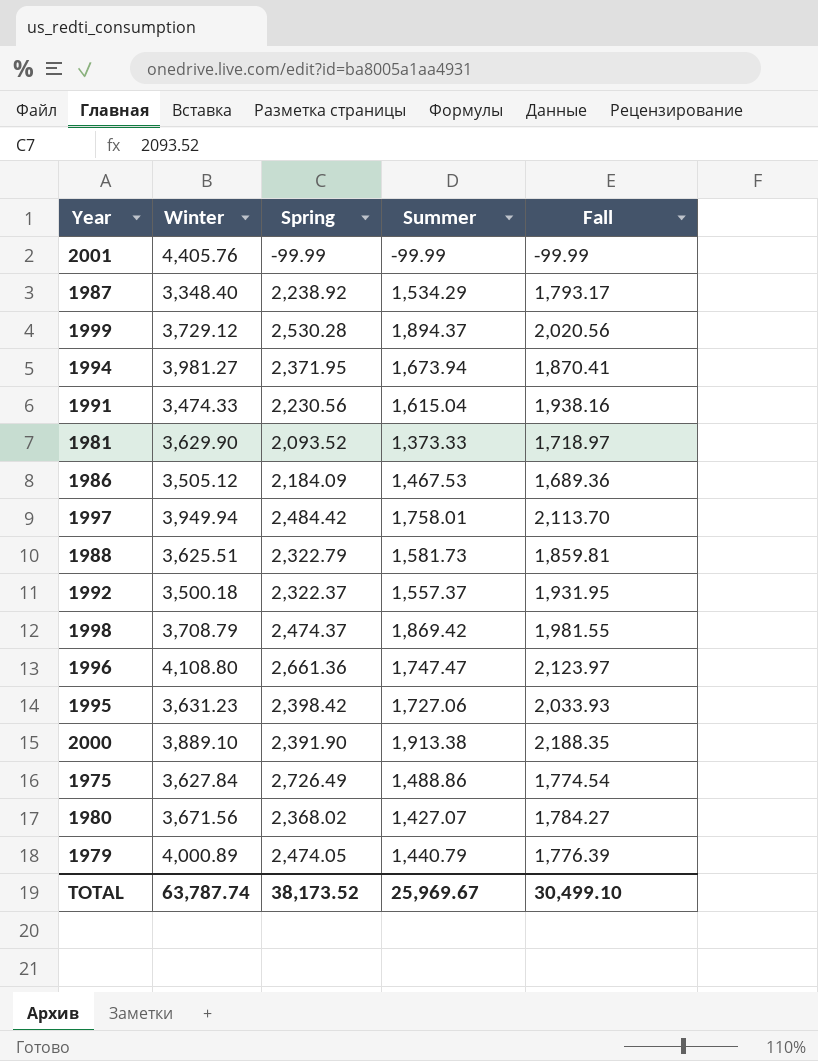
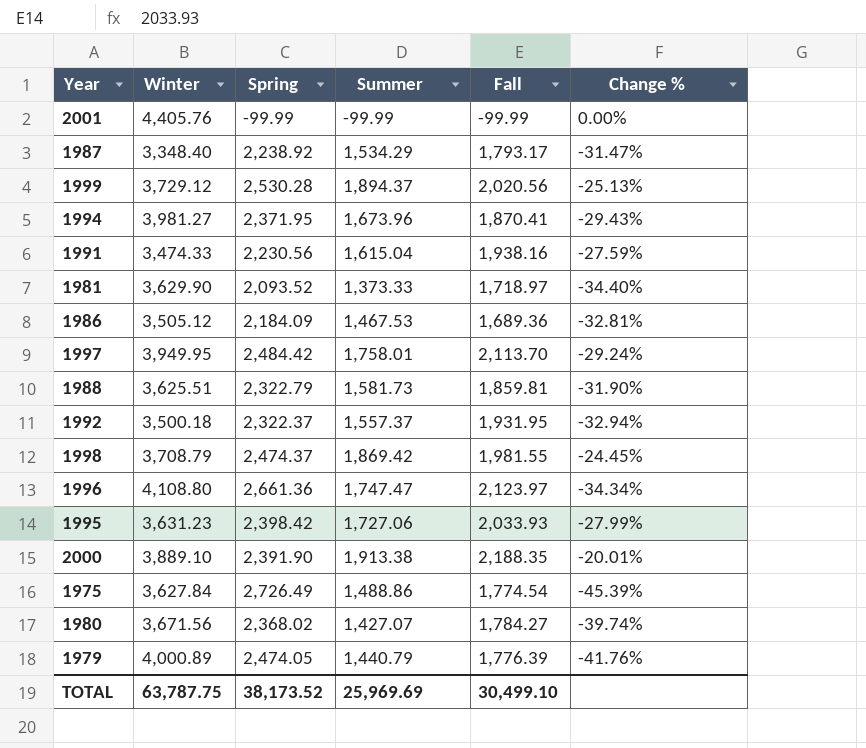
column Change % | formula: none -> ([Summer] - [Spring]) / [Spring]
1994 | Summer: 1,673.94 -> 1,673.96
1997 | Winter: 3,949.94 -> 3,949.95
TOTAL | Winter: 63,787.74 -> 63,787.75
TOTAL | Summer: 25,969.67 -> 25,969.69

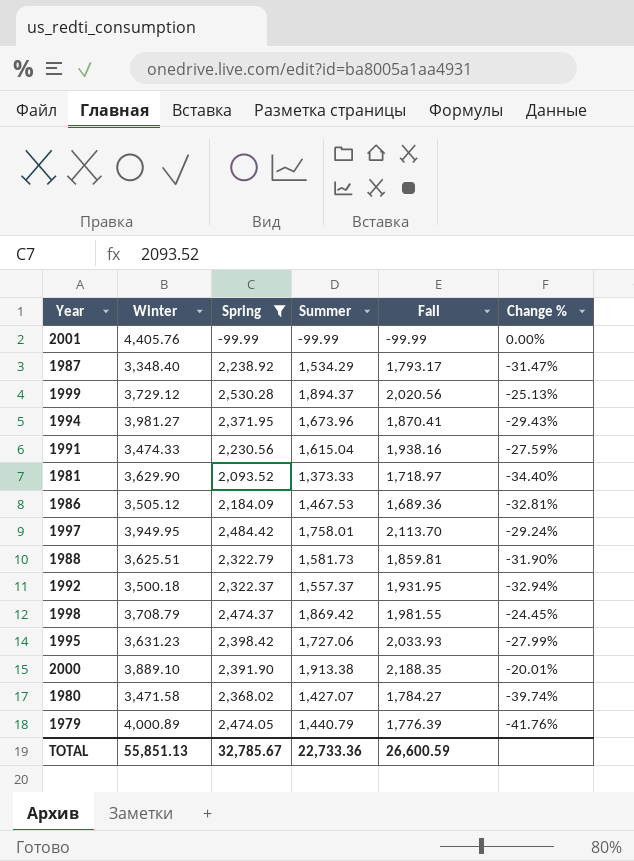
filter: none -> Spring <= 2,530.28
1980 | Winter: 3,671.56 -> 3,471.58
TOTAL | Winter: 63,787.75 -> 55,851.13
TOTAL | Spring: 38,173.52 -> 32,785.67
TOTAL | Summer: 25,969.69 -> 22,733.36
TOTAL | Fall: 30,499.10 -> 26,600.59

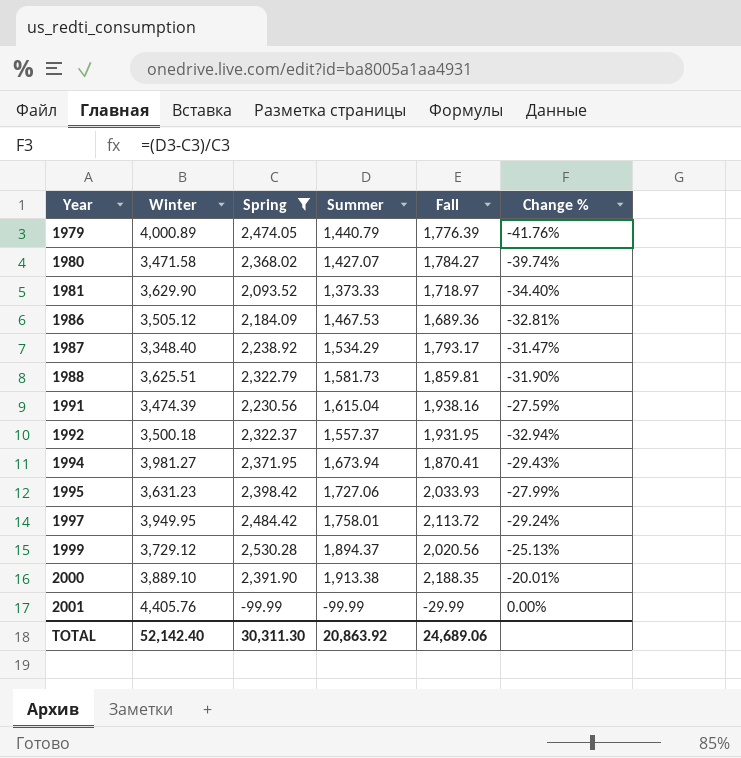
row order: none -> Year ascending
row 1998: 3,708.79 | 2,474.37 | 1,869.42 | 1,981.55 | -24.45% -> none
1991 | Winter: 3,474.33 -> 3,474.39
1994 | Summer: 1,673.96 -> 1,673.94
1997 | Fall: 2,113.70 -> 2,113.72
2001 | Fall: -99.99 -> -29.99
TOTAL | Winter: 55,851.13 -> 52,142.40
TOTAL | Spring: 32,785.67 -> 30,311.30
TOTAL | Summer: 22,733.36 -> 20,863.92
TOTAL | Fall: 26,600.59 -> 24,689.06

